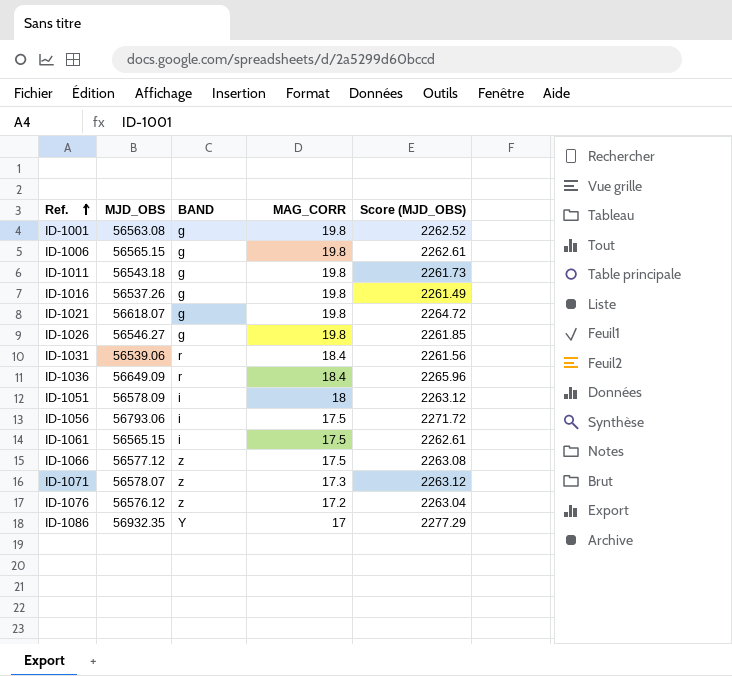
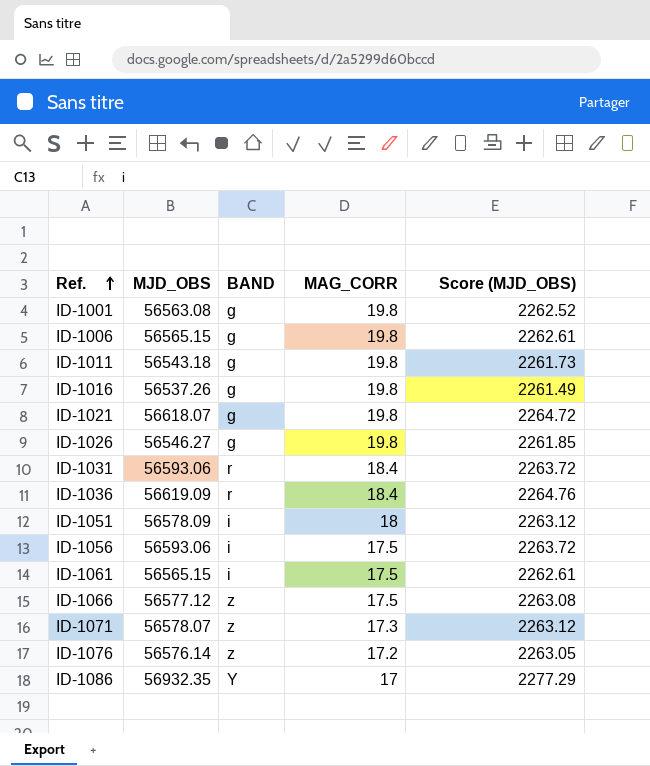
ID-1031 | MJD_OBS: 56539.06 -> 56593.06
ID-1031 | Score (MJD_OBS): 2261.56 -> 2263.72
ID-1036 | MJD_OBS: 56649.09 -> 56619.09
ID-1036 | Score (MJD_OBS): 2265.96 -> 2264.76
ID-1056 | MJD_OBS: 56793.06 -> 56593.06
ID-1056 | Score (MJD_OBS): 2271.72 -> 2263.72
ID-1076 | MJD_OBS: 56576.12 -> 56576.14
ID-1076 | Score (MJD_OBS): 2263.04 -> 2263.05

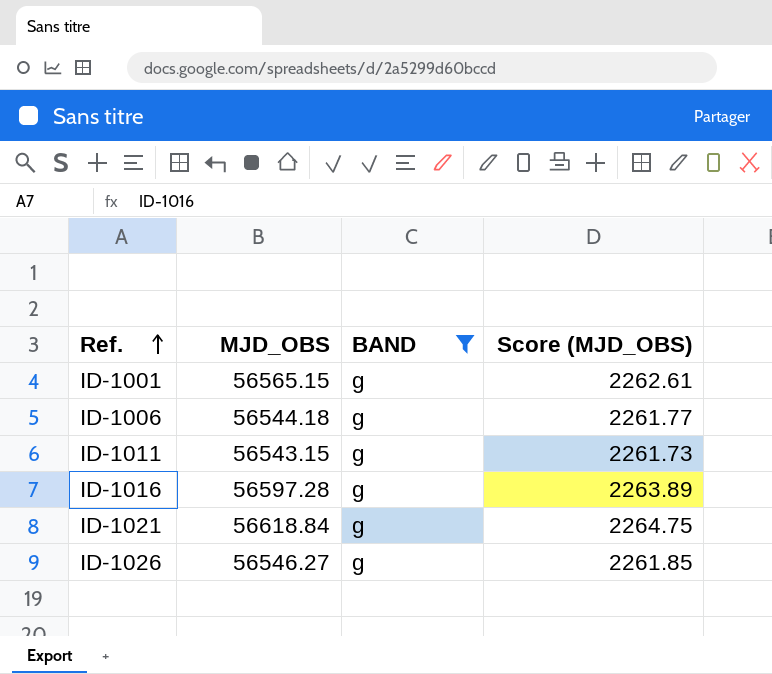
filter: none -> BAND = g
column MAG_CORR | position: 4 -> none
ID-1001 | MJD_OBS: 56563.08 -> 56565.15
ID-1001 | Score (MJD_OBS): 2262.52 -> 2262.61
ID-1006 | MJD_OBS: 56565.15 -> 56544.18
ID-1006 | Score (MJD_OBS): 2262.61 -> 2261.77
ID-1011 | MJD_OBS: 56543.18 -> 56543.15
ID-1016 | MJD_OBS: 56537.26 -> 56597.28
ID-1016 | Score (MJD_OBS): 2261.49 -> 2263.89
ID-1021 | MJD_OBS: 56618.07 -> 56618.84
ID-1021 | Score (MJD_OBS): 2264.72 -> 2264.75

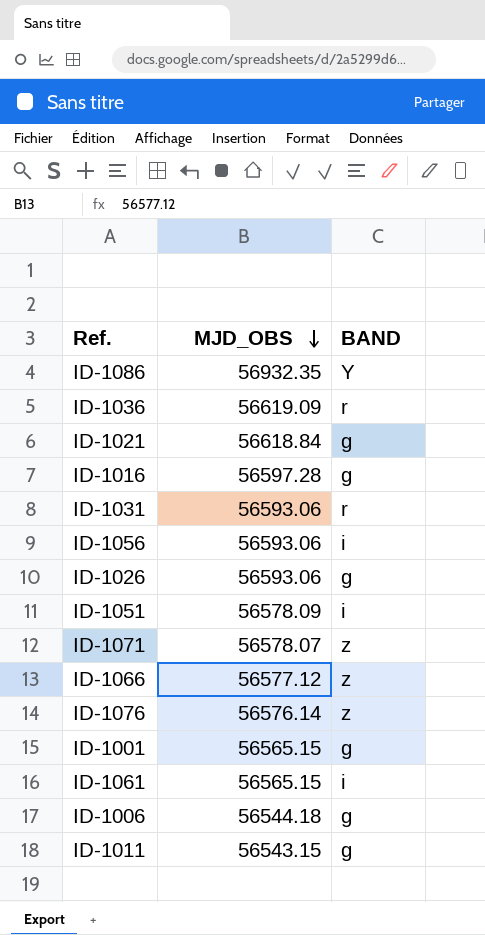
filter: BAND = g -> none
row order: Ref. ascending -> MJD_OBS descending
column Score (MJD_OBS) | formula: [MJD_OBS] * 0.04 -> none
ID-1026 | MJD_OBS: 56546.27 -> 56593.06

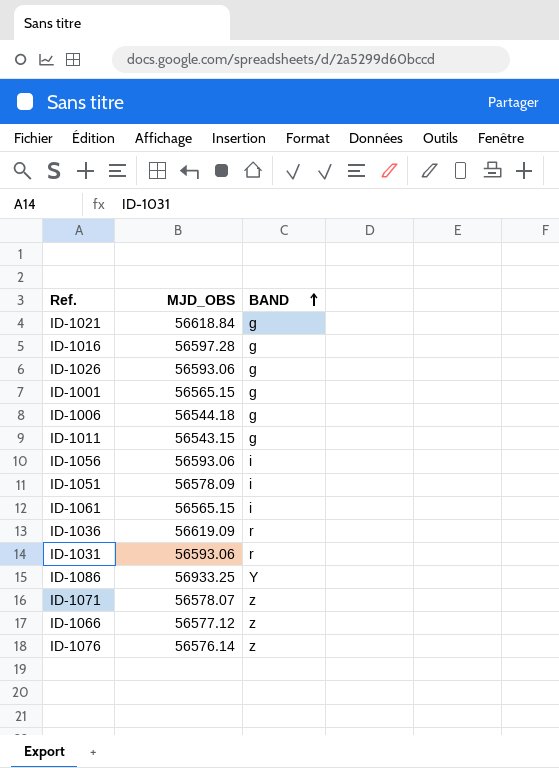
row order: MJD_OBS descending -> BAND ascending
ID-1086 | MJD_OBS: 56932.35 -> 56933.25

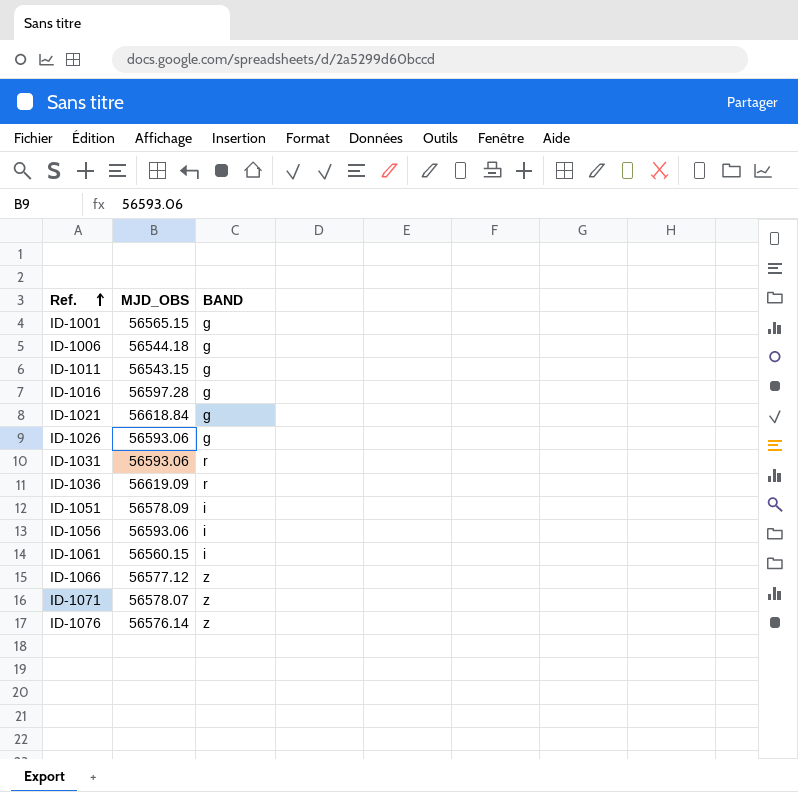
row order: BAND ascending -> Ref. ascending
row ID-1086: 56933.25 | Y -> none
ID-1061 | MJD_OBS: 56565.15 -> 56560.15

